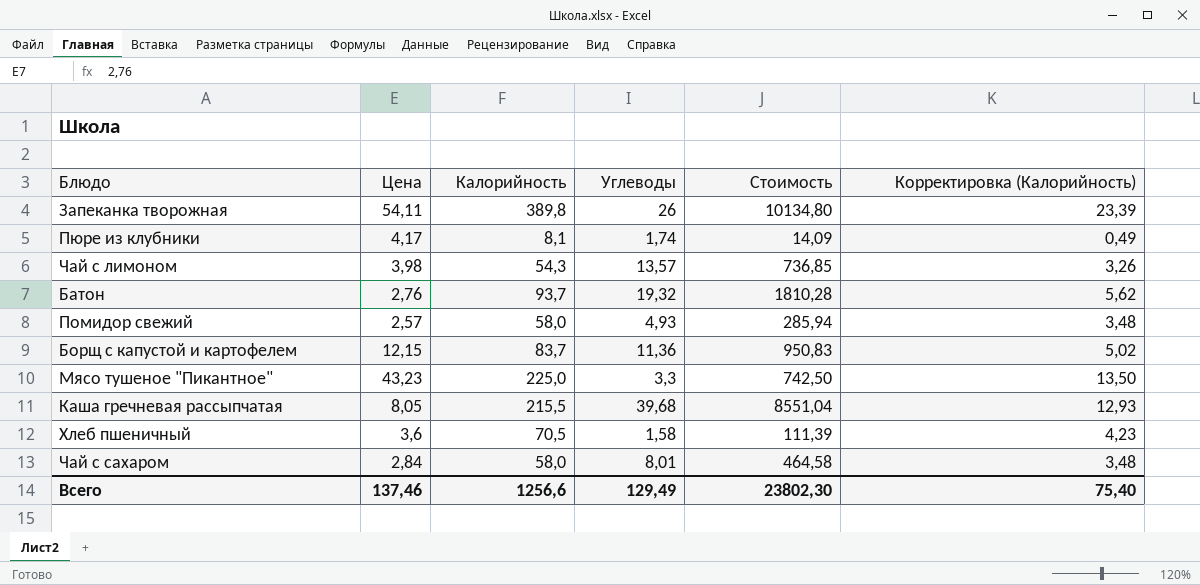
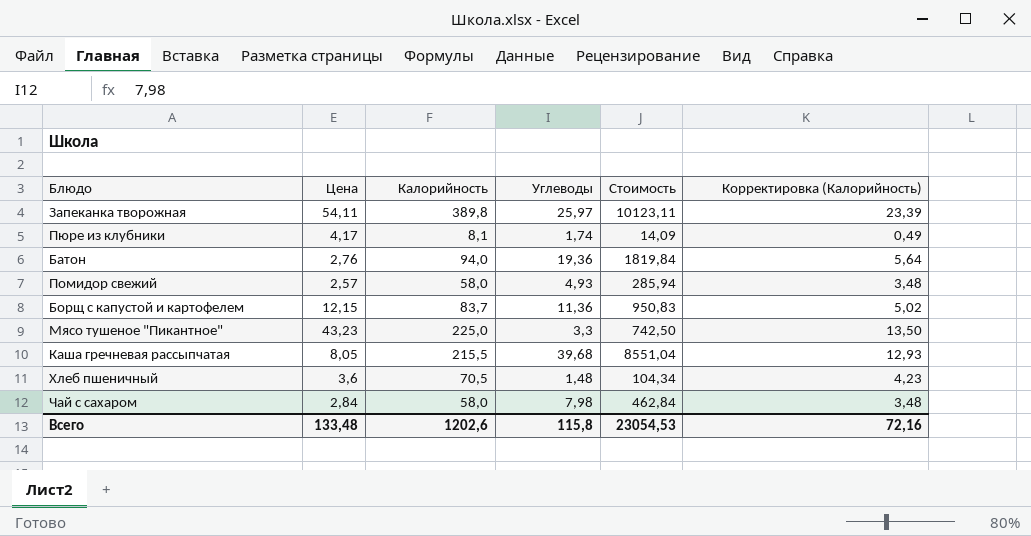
row Чай с лимоном: 3,98 | 54,3 | 13,57 | 736,85 | 3,26 -> none
Запеканка творожная | Углеводы: 26 -> 25,97
Запеканка творожная | Стоимость: 10134,80 -> 10123,11
Батон | Калорийность: 93,7 -> 94,0
Батон | Углеводы: 19,32 -> 19,36
Батон | Стоимость: 1810,28 -> 1819,84
Батон | Корректировка (Калорийность): 5,62 -> 5,64
Хлеб пшеничный | Углеводы: 1,58 -> 1,48
Хлеб пшеничный | Стоимость: 111,39 -> 104,34
Чай с сахаром | Углеводы: 8,01 -> 7,98
Чай с сахаром | Стоимость: 464,58 -> 462,84
Всего | Цена: 137,46 -> 133,48
Всего | Калорийность: 1256,6 -> 1202,6
Всего | Углеводы: 129,49 -> 115,8
Всего | Стоимость: 23802,30 -> 23054,53
Всего | Корректировка (Калорийность): 75,40 -> 72,16

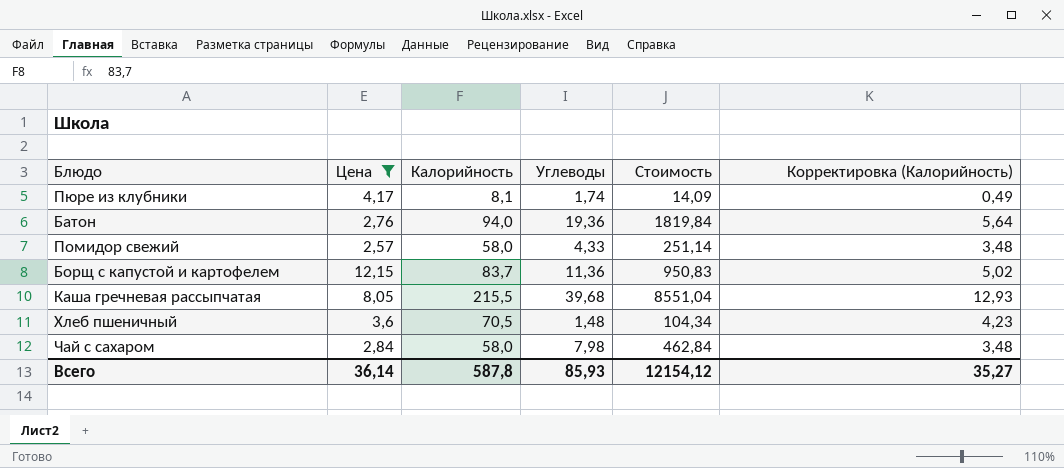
filter: none -> Цена <= 12,15
Помидор свежий | Углеводы: 4,93 -> 4,33
Помидор свежий | Стоимость: 285,94 -> 251,14
Всего | Цена: 133,48 -> 36,14
Всего | Калорийность: 1202,6 -> 587,8
Всего | Углеводы: 115,8 -> 85,93
Всего | Стоимость: 23054,53 -> 12154,12
Всего | Корректировка (Калорийность): 72,16 -> 35,27

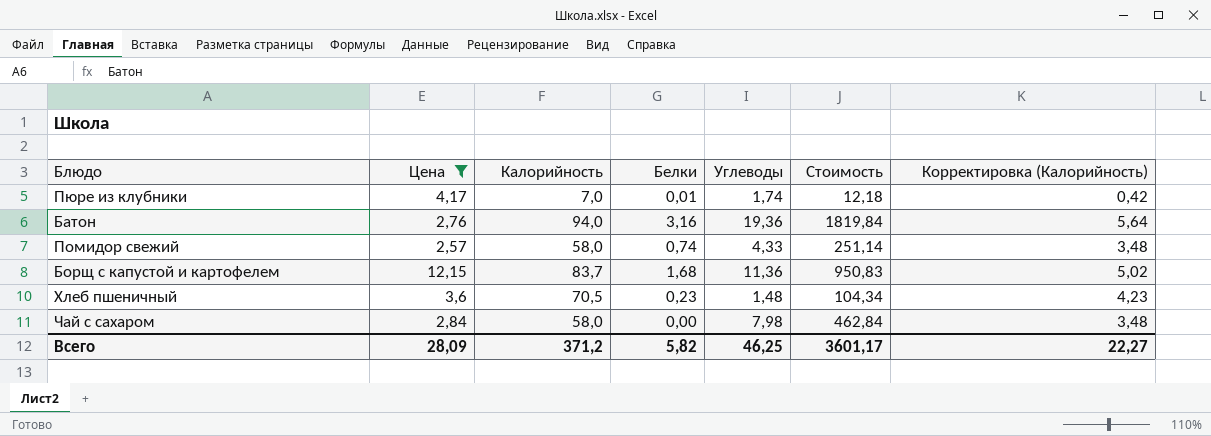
column Белки | position: none -> 4
row Каша гречневая рассыпчатая: 8,05 | 215,5 | 39,68 | 8551,04 | 12,93 -> none
Пюре из клубники | Калорийность: 8,1 -> 7,0
Пюре из клубники | Стоимость: 14,09 -> 12,18
Пюре из клубники | Корректировка (Калорийность): 0,49 -> 0,42
Всего | Цена: 36,14 -> 28,09
Всего | Калорийность: 587,8 -> 371,2
Всего | Углеводы: 85,93 -> 46,25
Всего | Стоимость: 12154,12 -> 3601,17
Всего | Корректировка (Калорийность): 35,27 -> 22,27

